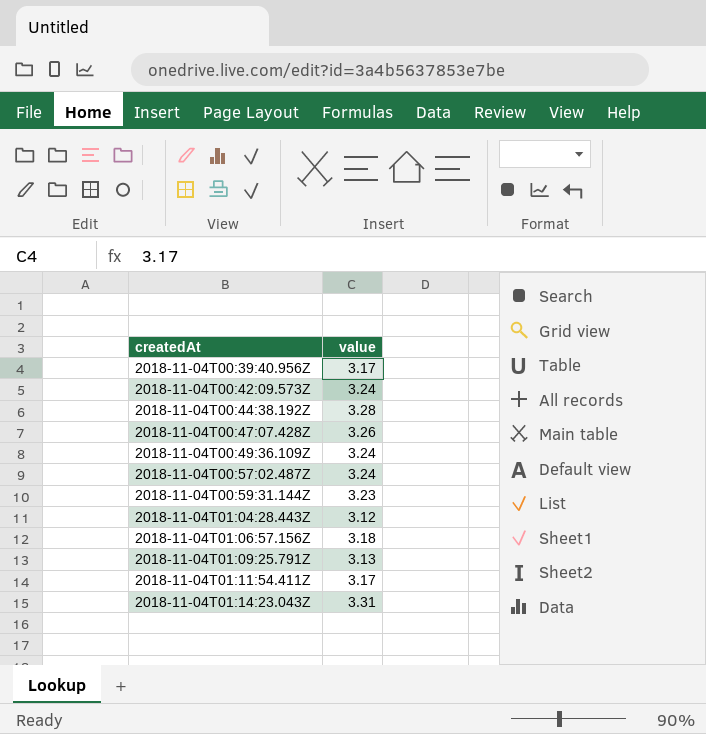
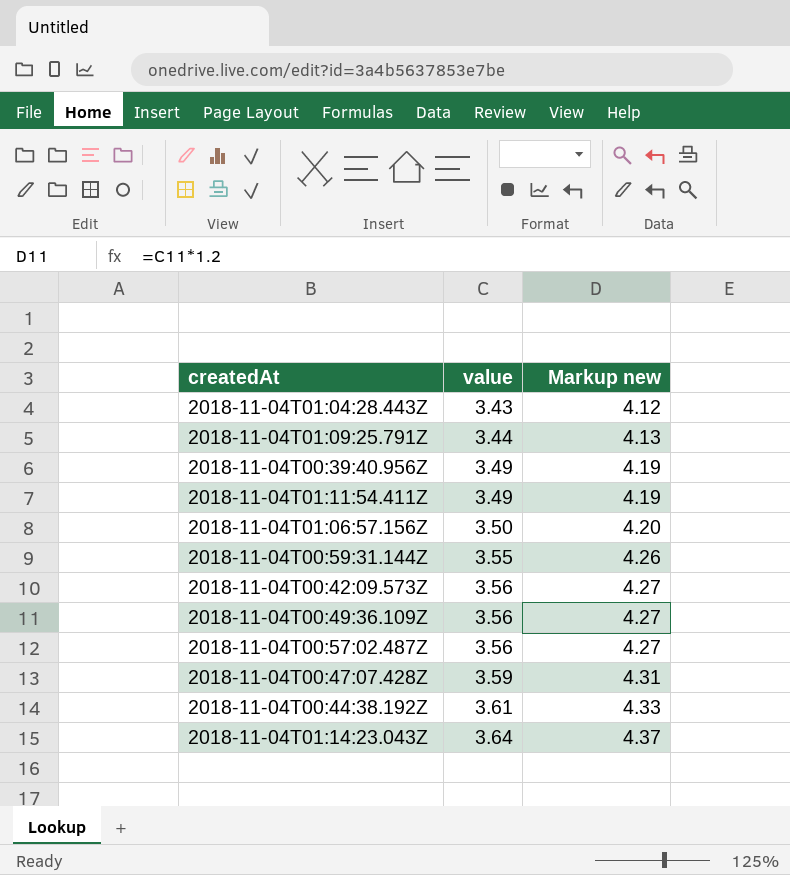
row order: createdAt ascending -> value ascending
column Markup new | formula: none -> [value] * 1.2
2018-11-04T01:04:28.443Z | value: 3.12 -> 3.43
2018-11-04T01:09:25.791Z | value: 3.13 -> 3.44
2018-11-04T00:39:40.956Z | value: 3.17 -> 3.49
2018-11-04T01:11:54.411Z | value: 3.17 -> 3.49
2018-11-04T01:06:57.156Z | value: 3.18 -> 3.50
2018-11-04T00:59:31.144Z | value: 3.23 -> 3.55
2018-11-04T00:42:09.573Z | value: 3.24 -> 3.56
2018-11-04T00:49:36.109Z | value: 3.24 -> 3.56
2018-11-04T00:57:02.487Z | value: 3.24 -> 3.56
2018-11-04T00:47:07.428Z | value: 3.26 -> 3.59
2018-11-04T00:44:38.192Z | value: 3.28 -> 3.61
2018-11-04T01:14:23.043Z | value: 3.31 -> 3.64

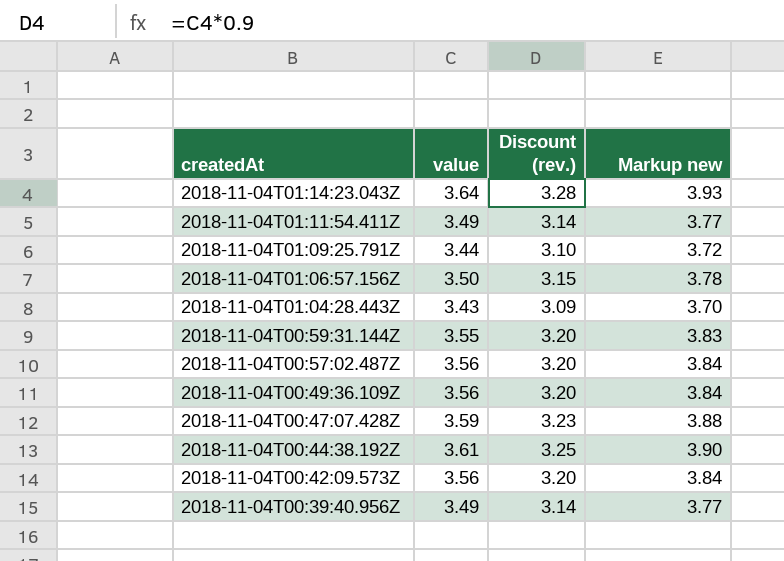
row order: value ascending -> createdAt descending
column Discount (rev.) | formula: none -> [value] * 0.9
column Markup new | formula: [value] * 1.2 -> [value] * 1.08

